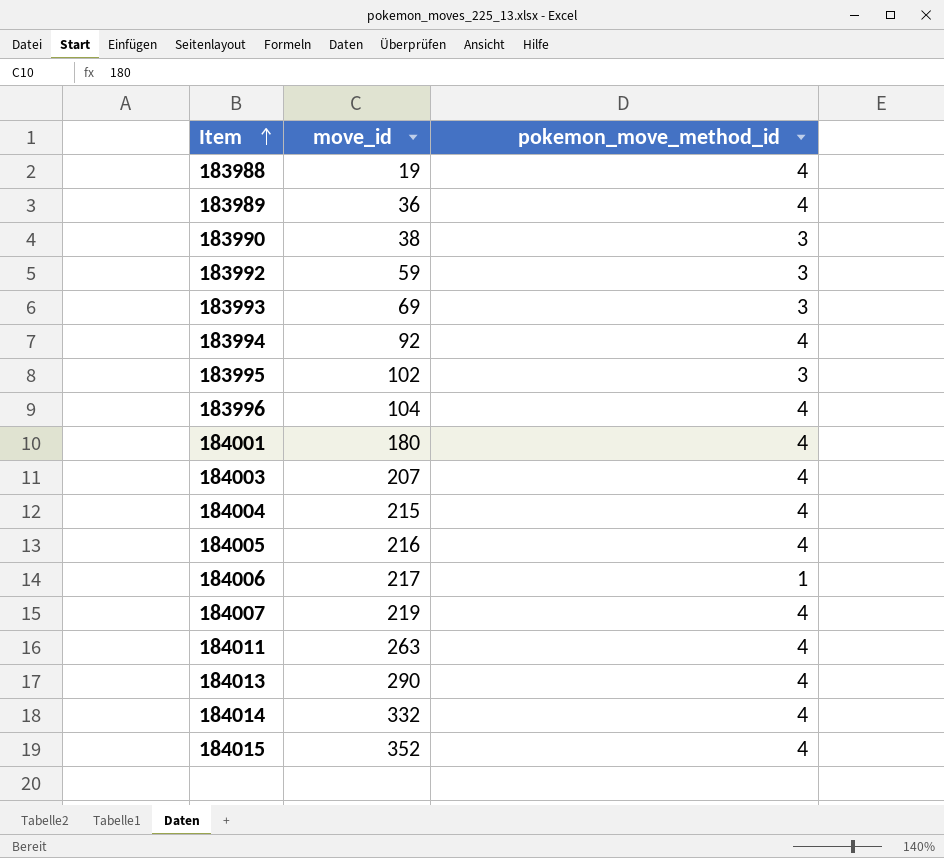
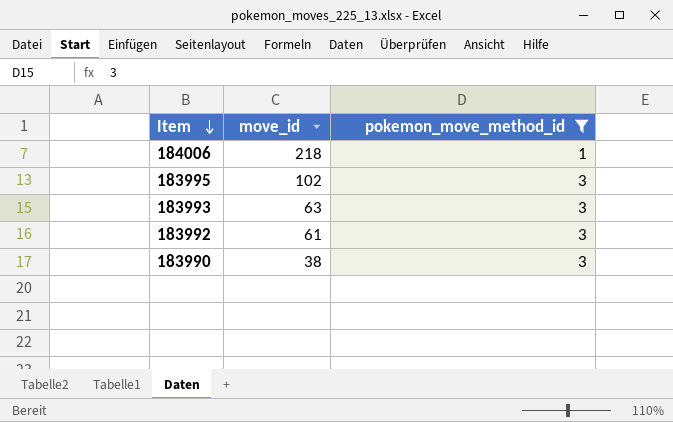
filter: none -> pokemon_move_method_id != 4
row order: Item ascending -> Item descending
184006 | move_id: 217 -> 218
183993 | move_id: 69 -> 63
183992 | move_id: 59 -> 61

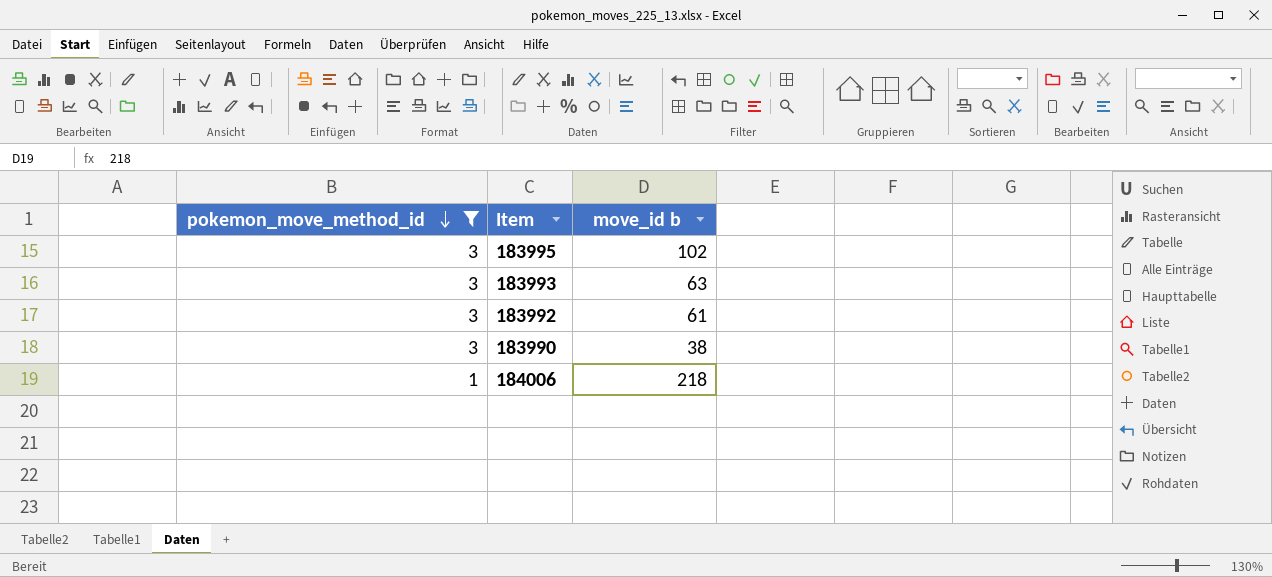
row order: Item descending -> pokemon_move_method_id descending
column pokemon_move_method_id | position: 3 -> 1
column name: move_id -> move_id b

